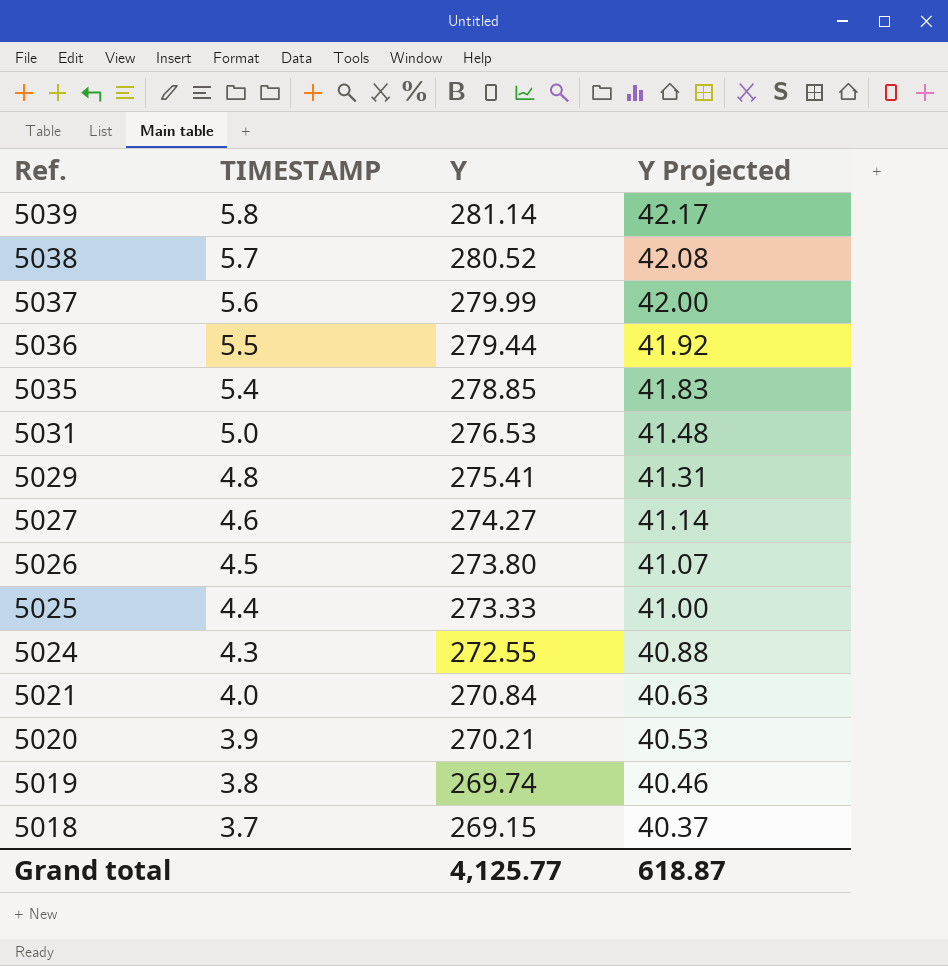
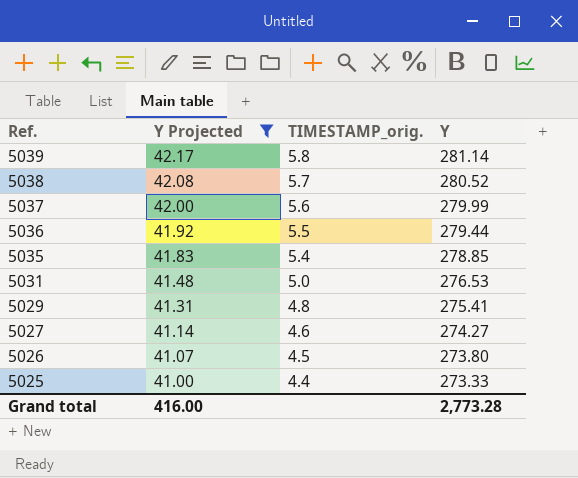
filter: none -> Y Projected >= 41.00
column Y Projected | position: 4 -> 2
column name: TIMESTAMP -> TIMESTAMP_orig.
Grand total | Y Projected: 618.87 -> 416.00
Grand total | Y: 4,125.77 -> 2,773.28

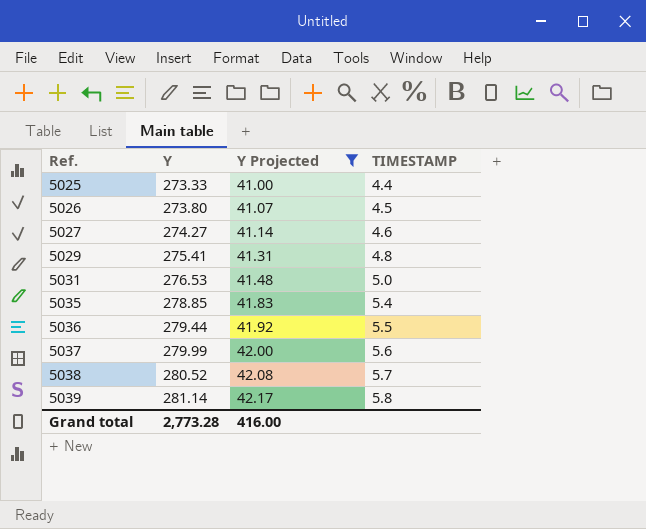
row order: Ref. descending -> Ref. ascending
column Y | position: 4 -> 2
column name: TIMESTAMP_orig. -> TIMESTAMP

